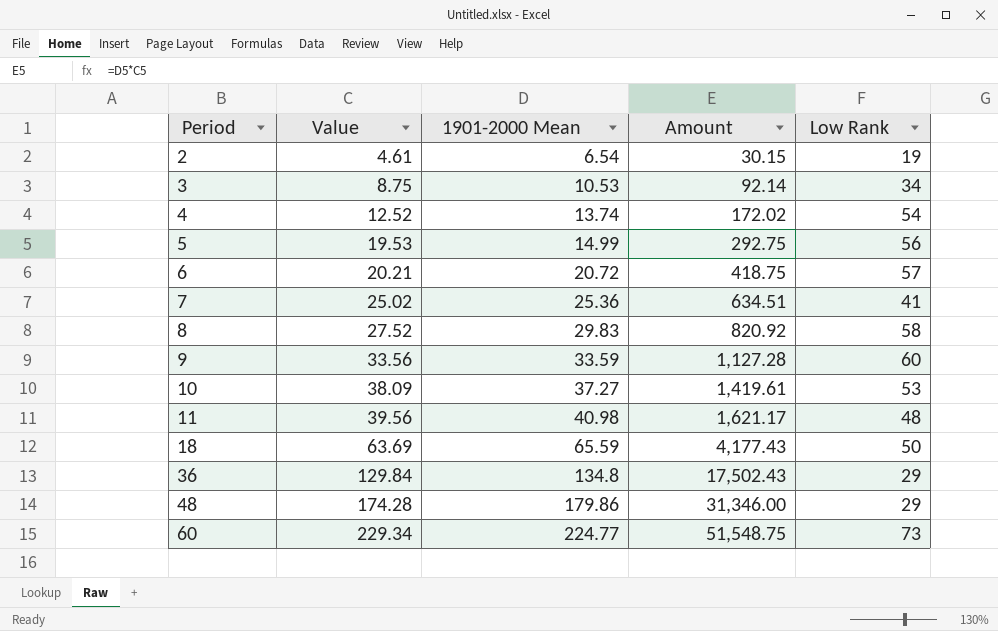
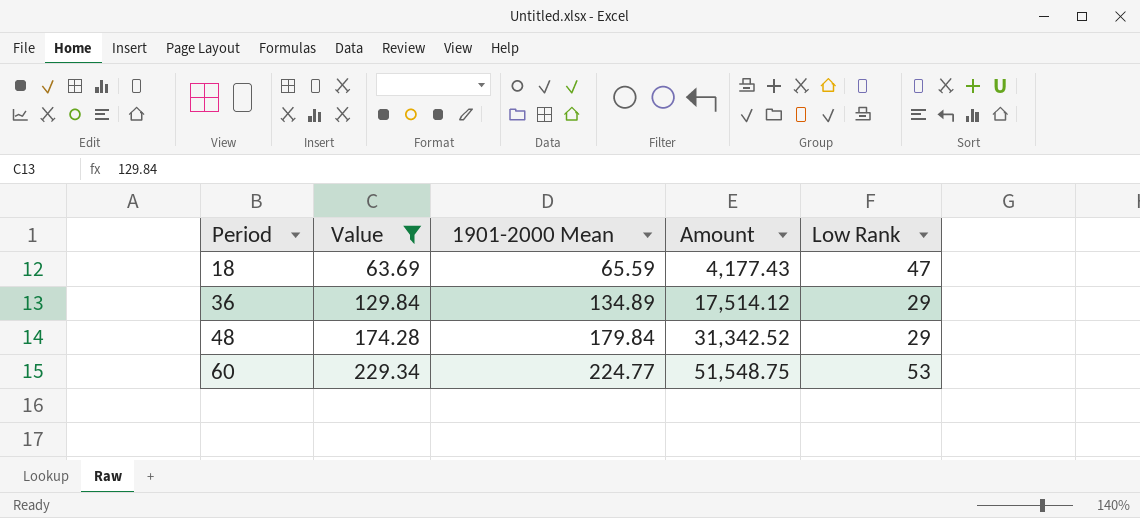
filter: none -> Value >= 63.69
18 | Low Rank: 50 -> 47
36 | 1901-2000 Mean: 134.8 -> 134.89
36 | Amount: 17,502.43 -> 17,514.12
48 | 1901-2000 Mean: 179.86 -> 179.84
48 | Amount: 31,346.00 -> 31,342.52
60 | Low Rank: 73 -> 53

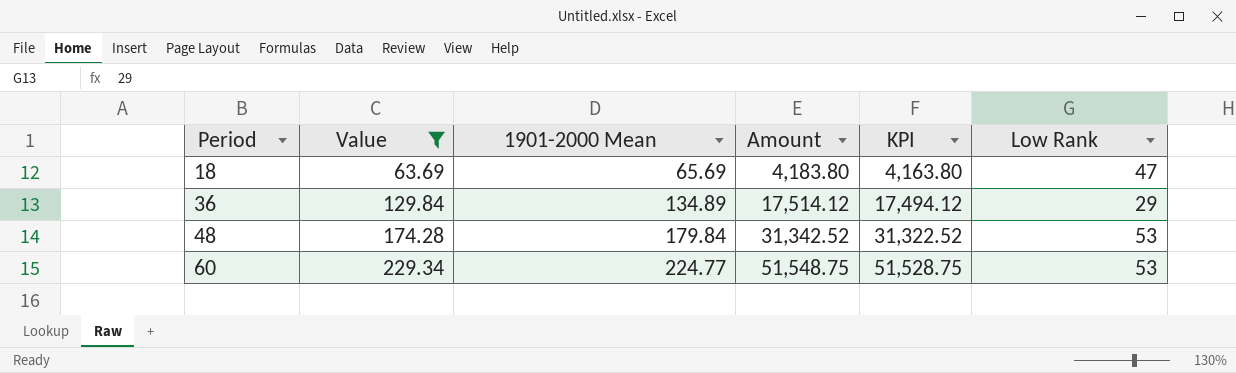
column KPI | formula: none -> [Amount] - 20
18 | 1901-2000 Mean: 65.59 -> 65.69
18 | Amount: 4,177.43 -> 4,183.80
48 | Low Rank: 29 -> 53

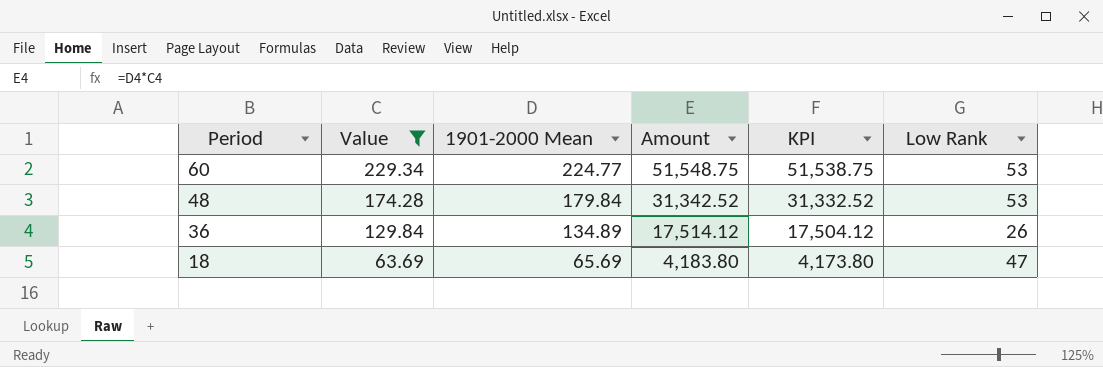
row order: Period ascending -> Period descending
column KPI | formula: [Amount] - 20 -> [Amount] - 10
36 | Low Rank: 29 -> 26

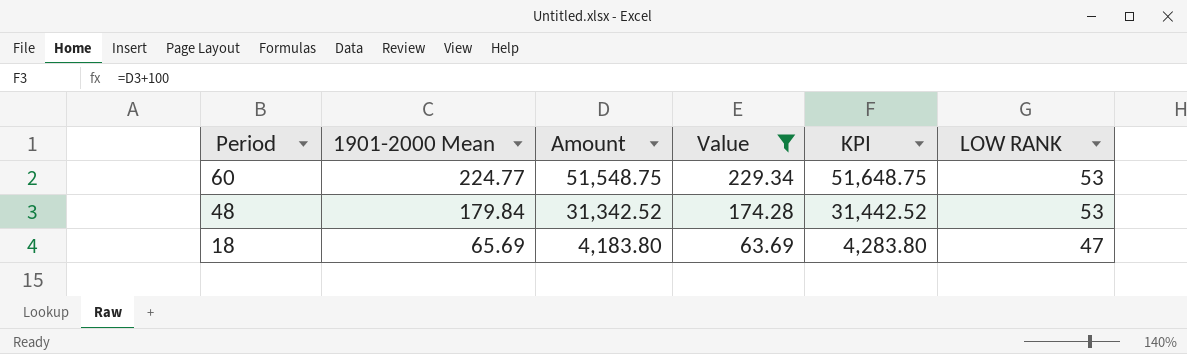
column Value | position: 2 -> 4
column KPI | formula: [Amount] - 10 -> [Amount] + 100
column name: Low Rank -> LOW RANK
row 36: 129.84 | 134.89 | 17,514.12 | 17,504.12 | 26 -> none

